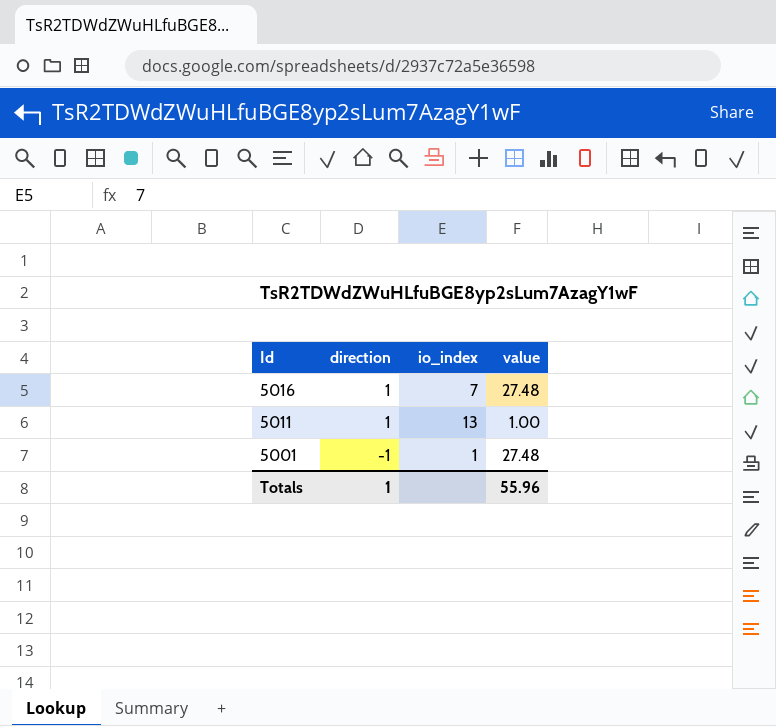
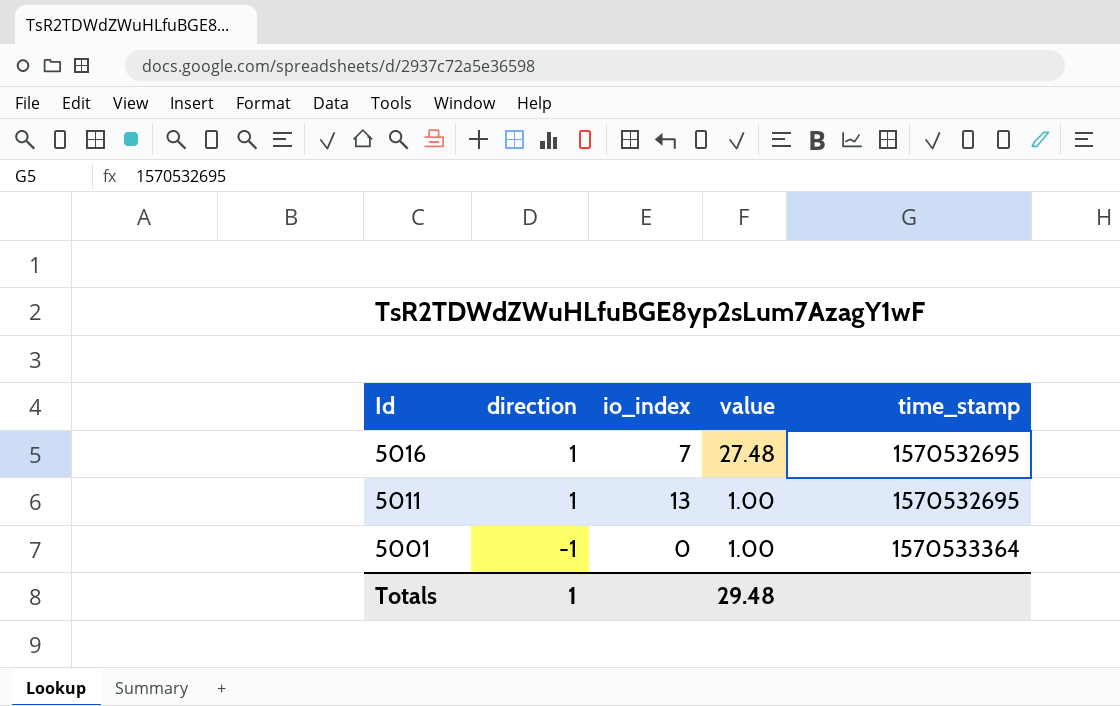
column time_stamp | position: none -> 5
5001 | io_index: 1 -> 0
5001 | value: 27.48 -> 1.00
Totals | value: 55.96 -> 29.48

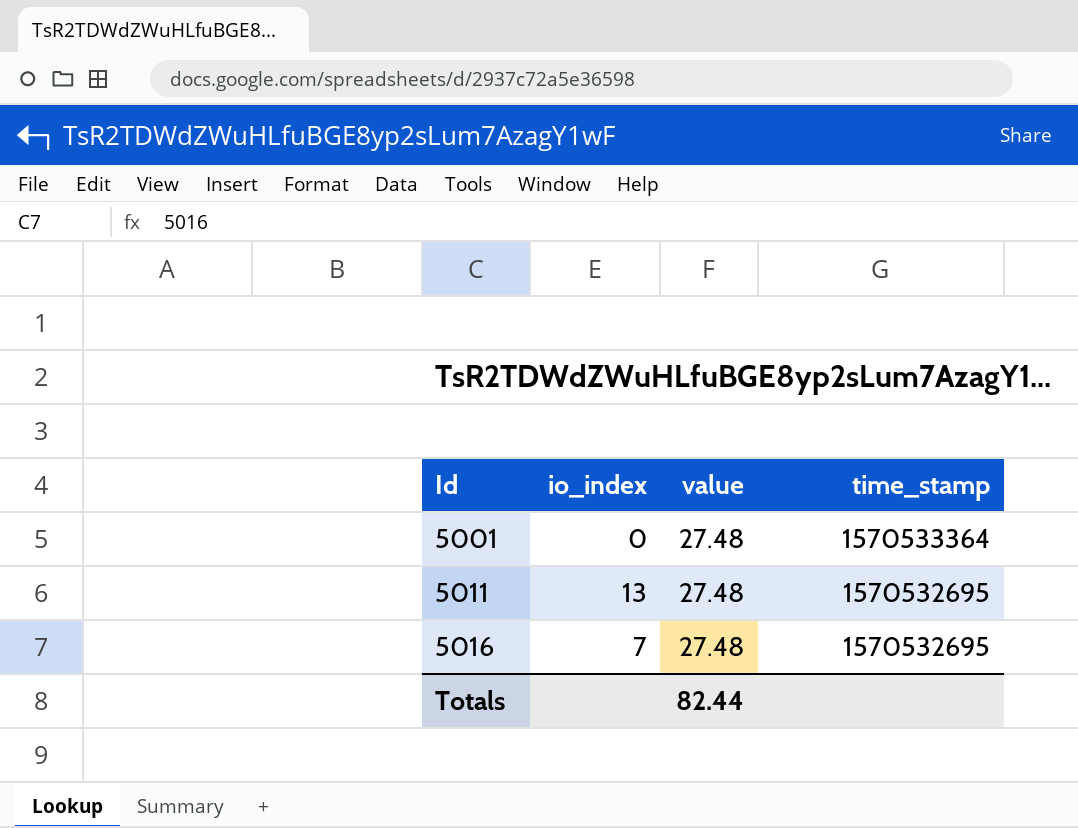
row order: Id descending -> Id ascending
column direction | position: 2 -> none
5001 | value: 1.00 -> 27.48
5011 | value: 1.00 -> 27.48
Totals | value: 29.48 -> 82.44

